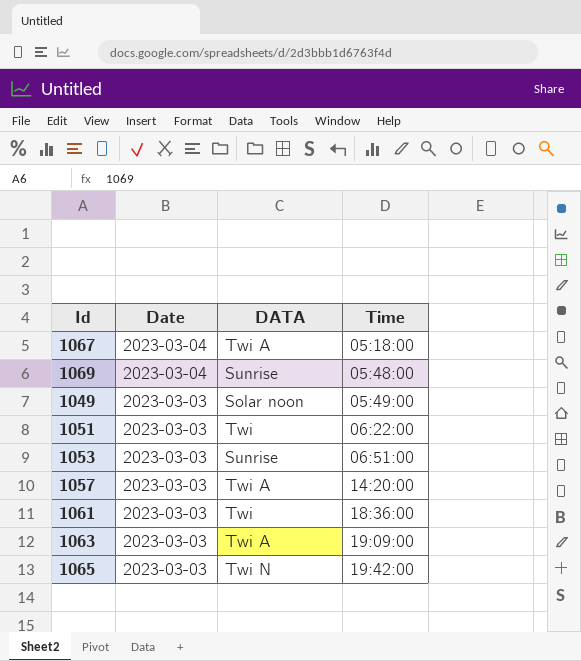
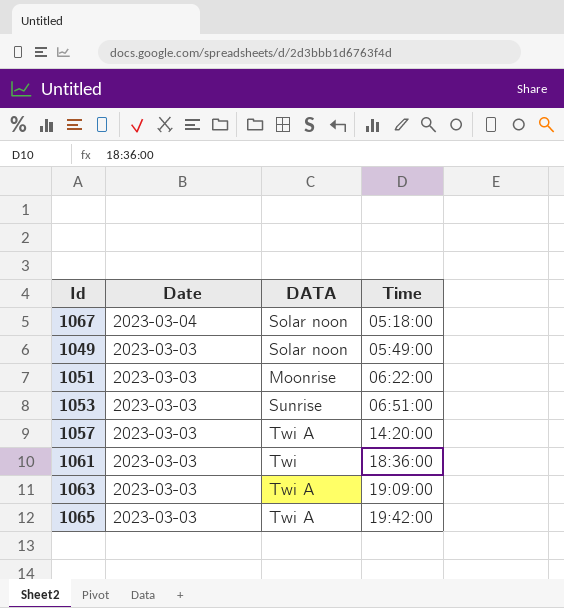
row 1069: 2023-03-04 | Sunrise | 05:48:00 -> none
1067 | DATA: Twi A -> Solar noon
1051 | DATA: Twi -> Moonrise
1065 | DATA: Twi N -> Twi A

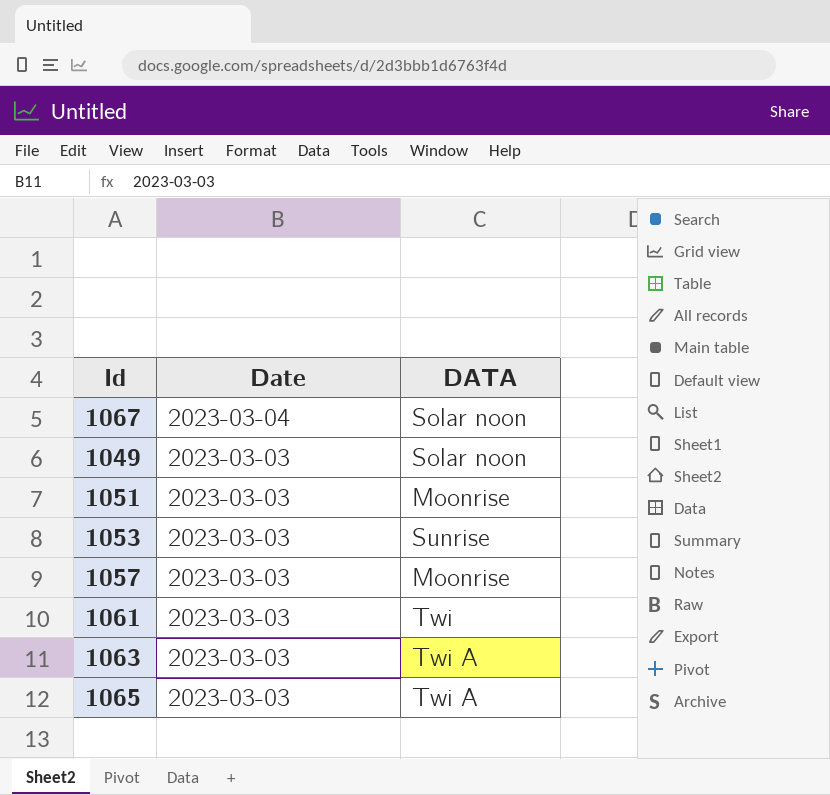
column Time | position: 4 -> none
1057 | DATA: Twi A -> Moonrise

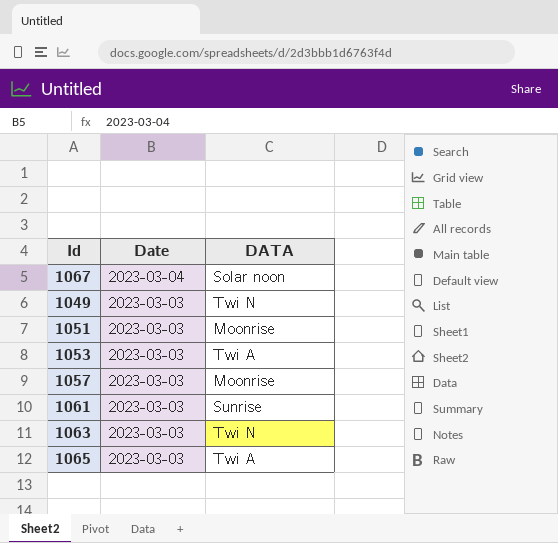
1049 | DATA: Solar noon -> Twi N
1053 | DATA: Sunrise -> Twi A
1061 | DATA: Twi -> Sunrise
1063 | DATA: Twi A -> Twi N

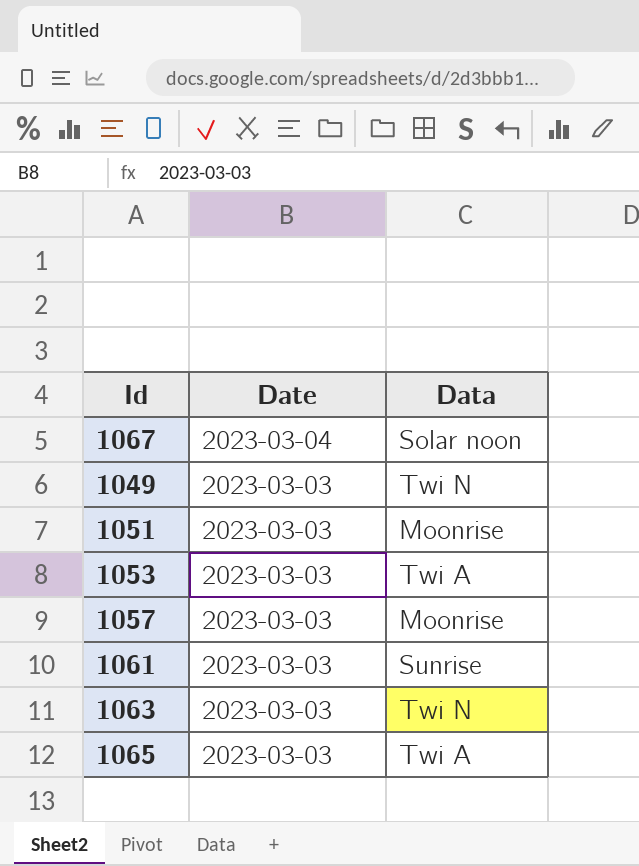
column name: DATA -> Data

